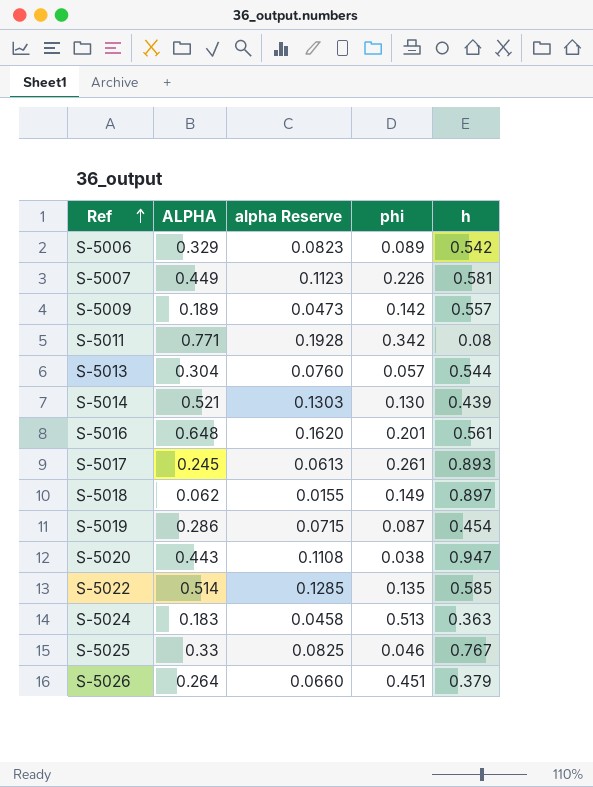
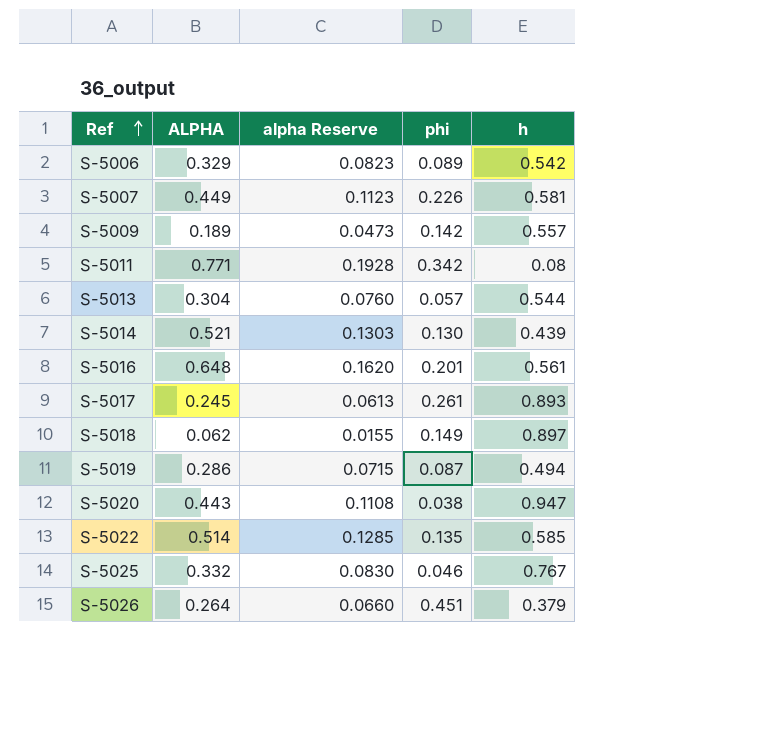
row S-5024: 0.183 | 0.0458 | 0.513 | 0.363 -> none
S-5019 | h: 0.454 -> 0.494
S-5025 | ALPHA: 0.33 -> 0.332
S-5025 | alpha Reserve: 0.0825 -> 0.0830

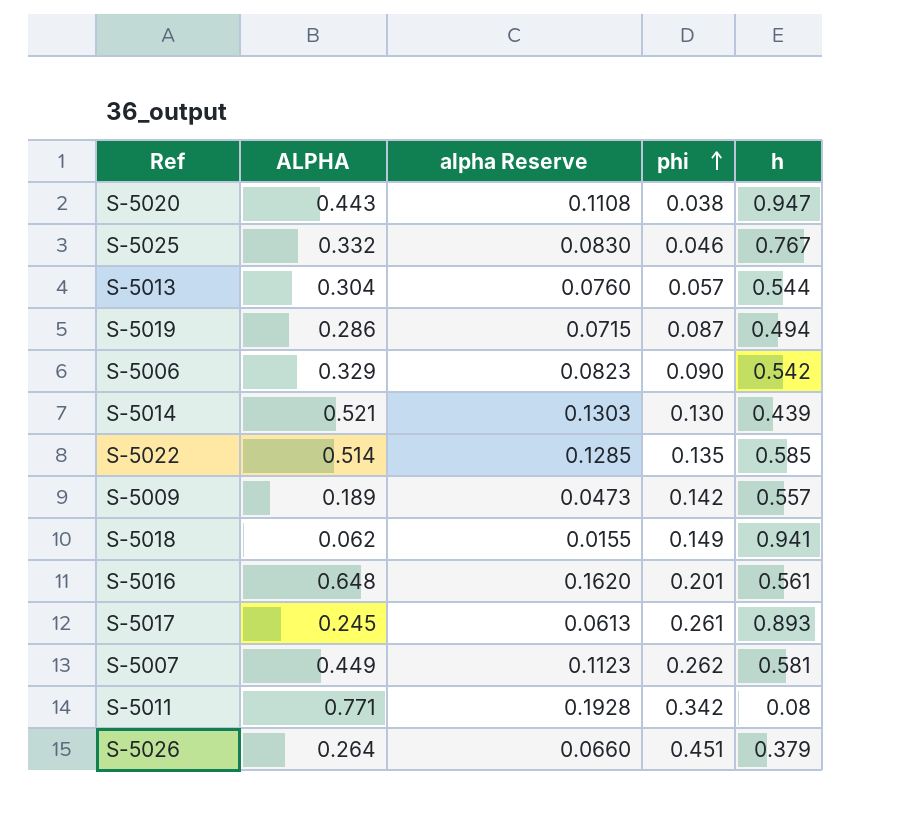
row order: Ref ascending -> phi ascending
S-5006 | phi: 0.089 -> 0.090
S-5018 | h: 0.897 -> 0.941
S-5007 | phi: 0.226 -> 0.262

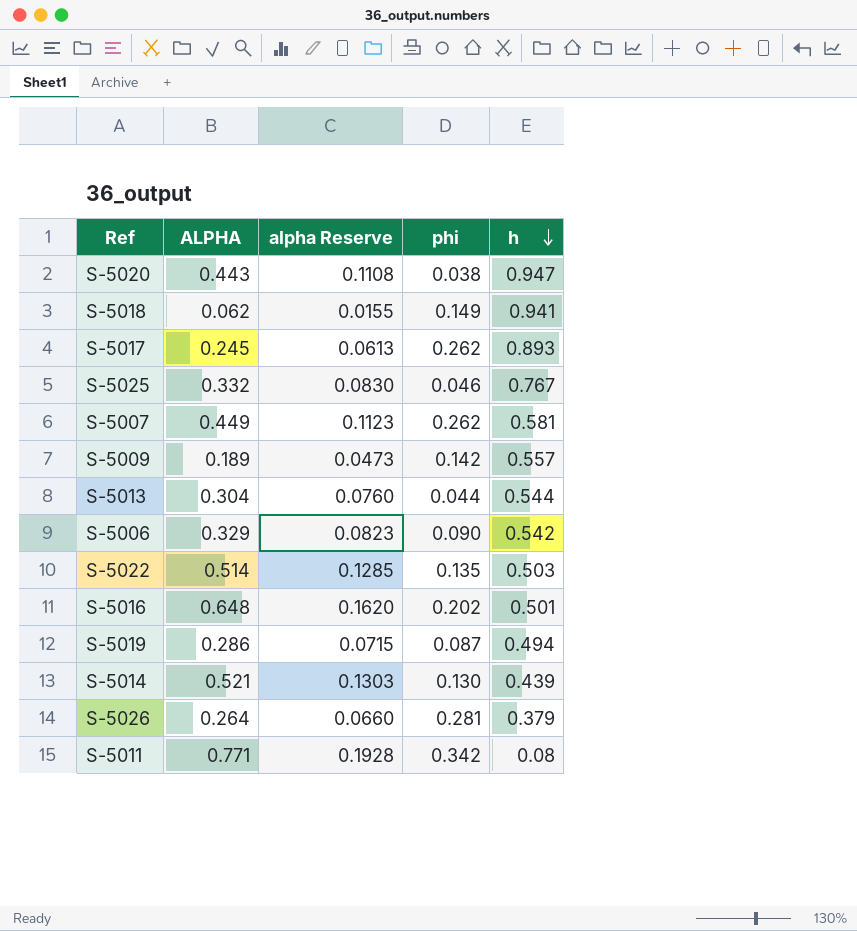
row order: phi ascending -> h descending
S-5017 | phi: 0.261 -> 0.262
S-5013 | phi: 0.057 -> 0.044
S-5022 | h: 0.585 -> 0.503
S-5016 | phi: 0.201 -> 0.202
S-5016 | h: 0.561 -> 0.501
S-5026 | phi: 0.451 -> 0.281

